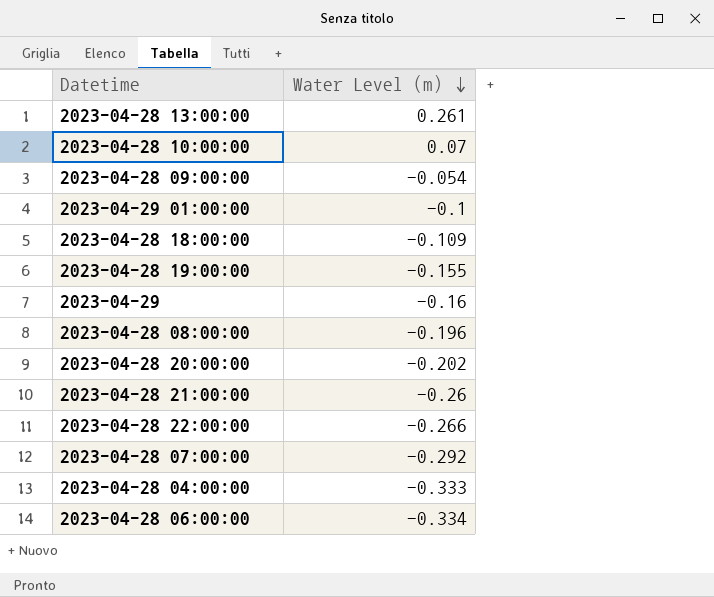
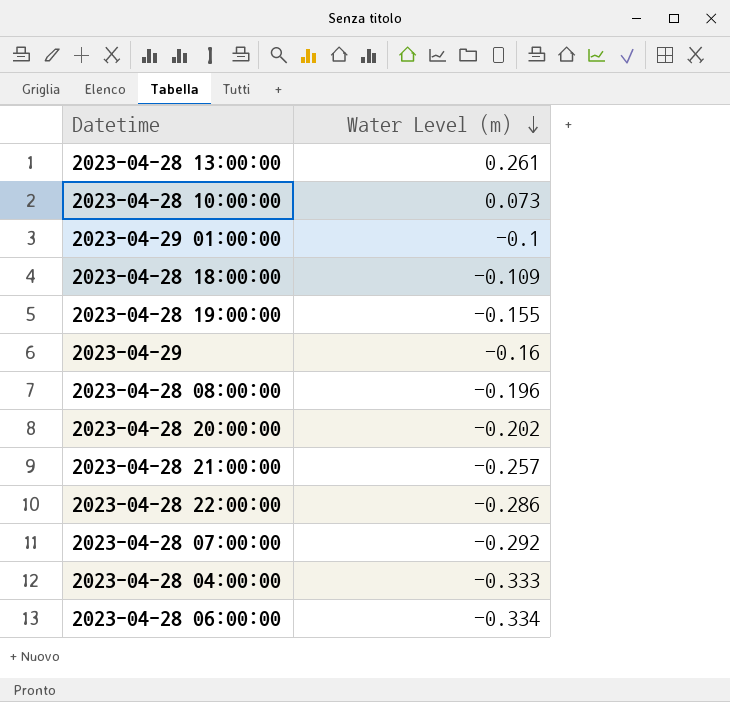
row 2023-04-28 09:00:00: -0.054 -> none
2023-04-28 10:00:00 | Water Level (m): 0.07 -> 0.073
2023-04-28 21:00:00 | Water Level (m): -0.26 -> -0.257
2023-04-28 22:00:00 | Water Level (m): -0.266 -> -0.286

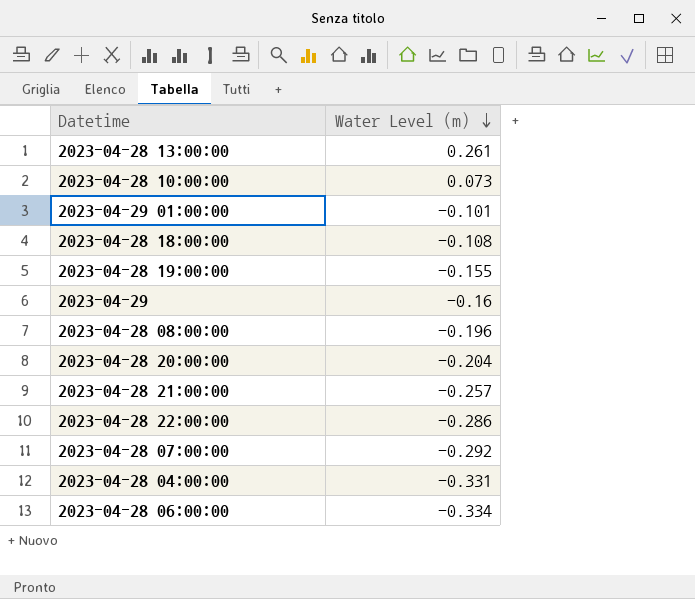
2023-04-29 01:00:00 | Water Level (m): -0.1 -> -0.101
2023-04-28 18:00:00 | Water Level (m): -0.109 -> -0.108
2023-04-28 20:00:00 | Water Level (m): -0.202 -> -0.204
2023-04-28 04:00:00 | Water Level (m): -0.333 -> -0.331

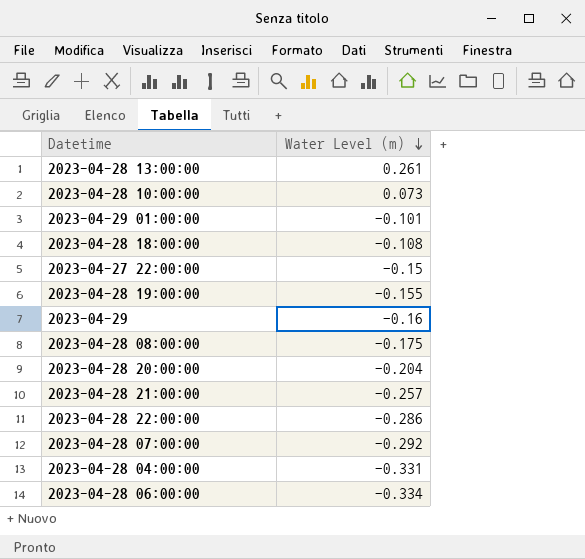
row 2023-04-27 22:00:00: none -> -0.15
2023-04-28 08:00:00 | Water Level (m): -0.196 -> -0.175

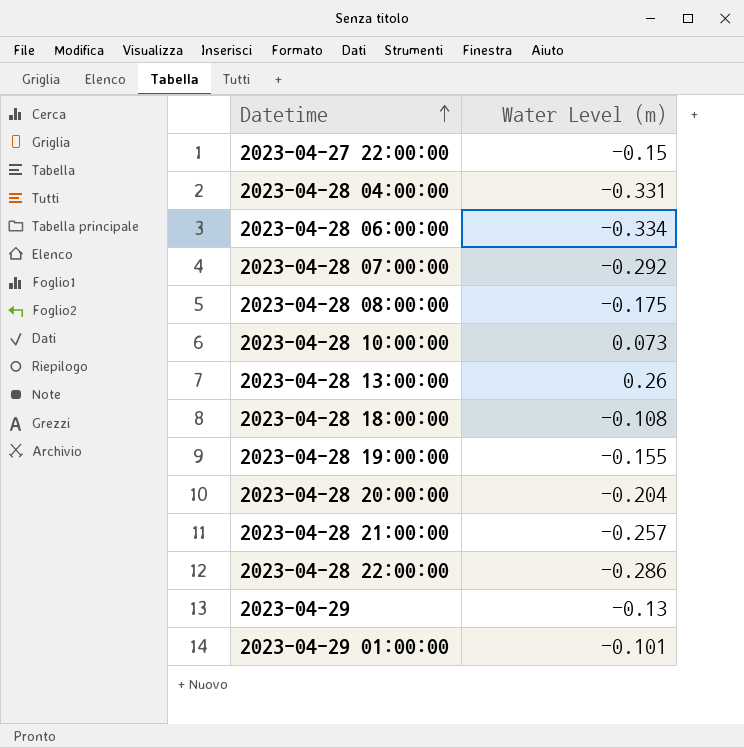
row order: Water Level (m) descending -> Datetime ascending
2023-04-28 13:00:00 | Water Level (m): 0.261 -> 0.26
2023-04-29 | Water Level (m): -0.16 -> -0.13

